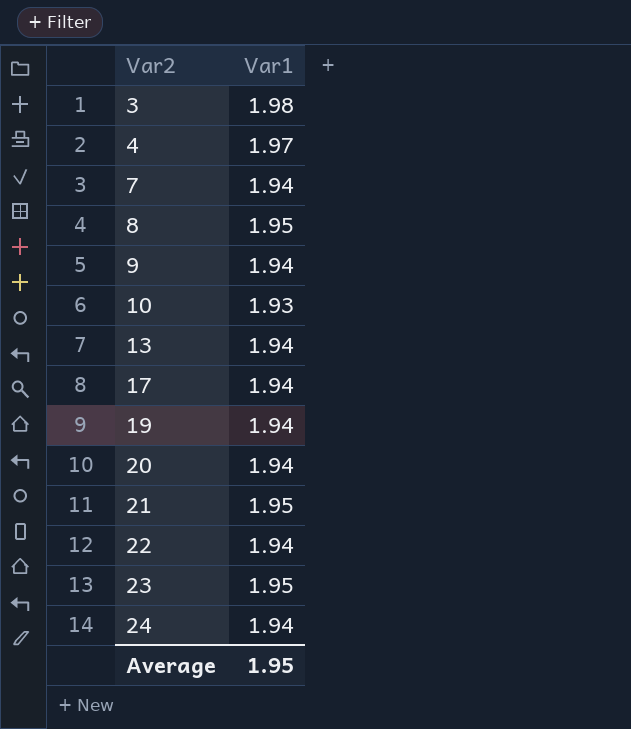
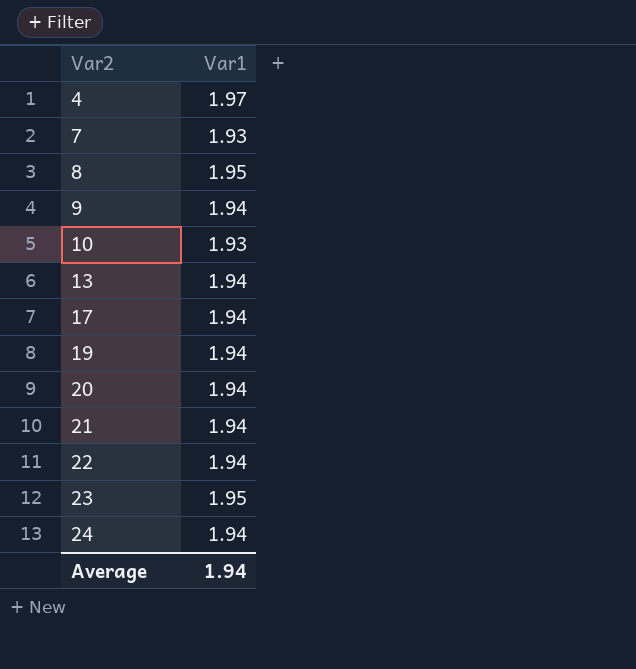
row 3: 1.98 -> none
7 | Var1: 1.94 -> 1.93
21 | Var1: 1.95 -> 1.94
Average | Var1: 1.95 -> 1.94

